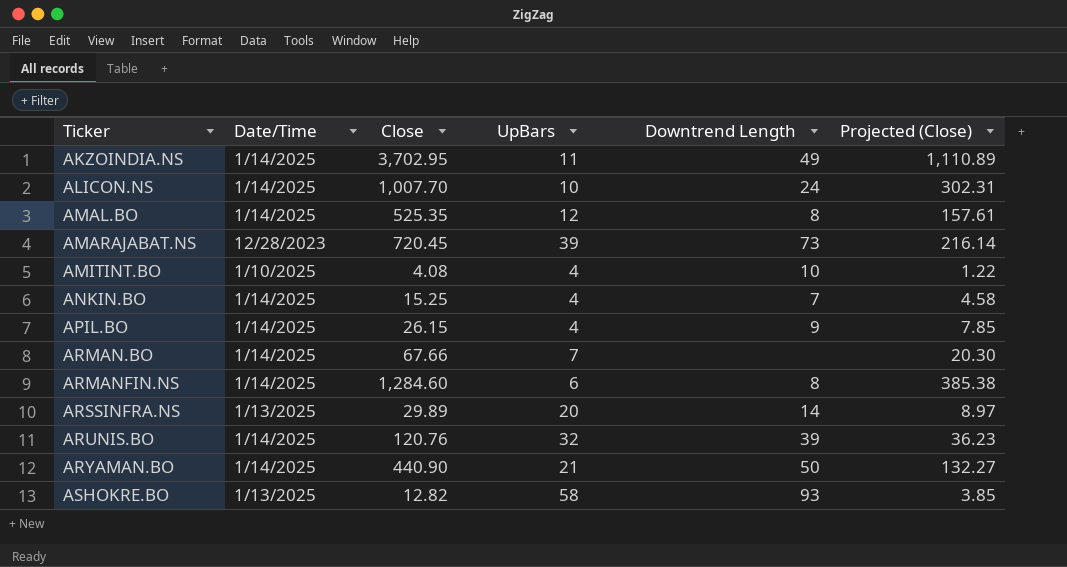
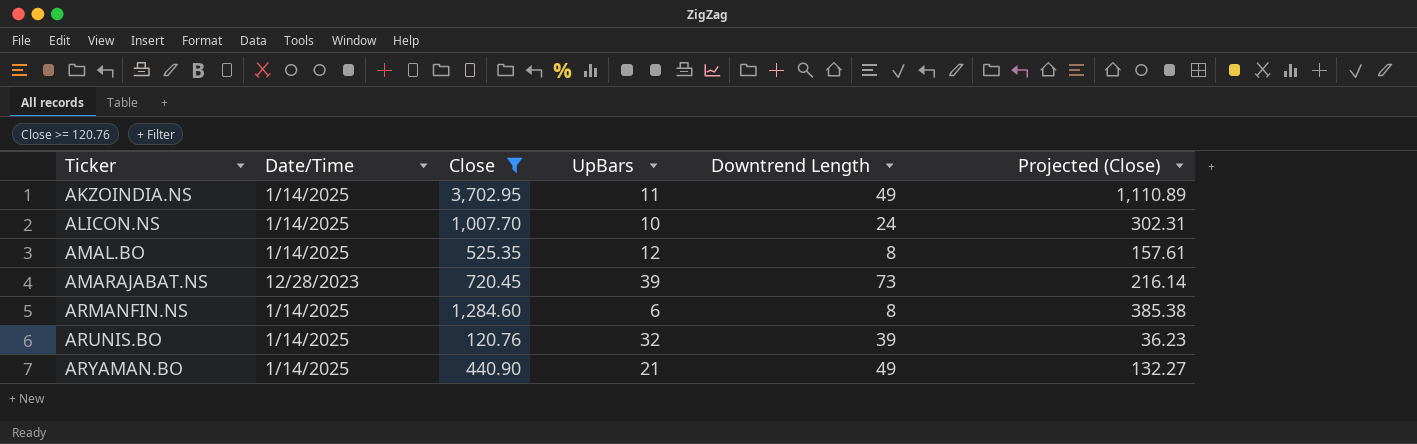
filter: none -> Close >= 120.76
ARYAMAN.BO | Downtrend Length: 50 -> 49

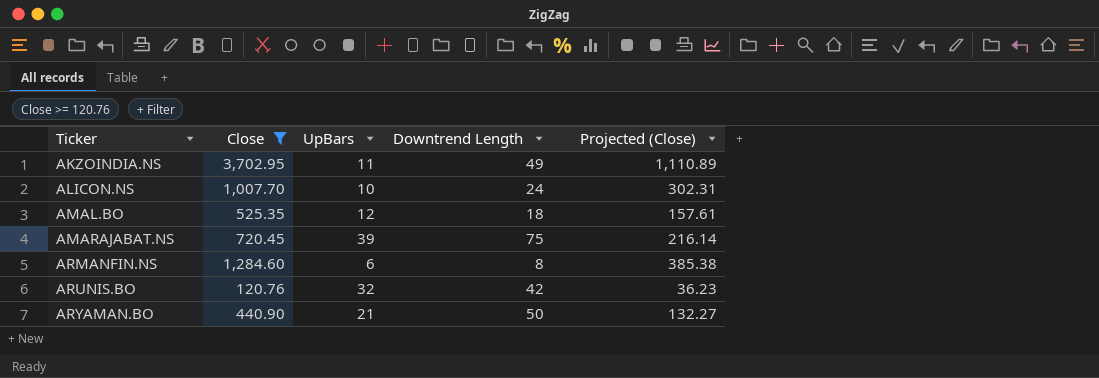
column Date/Time | position: 2 -> none
AMAL.BO | Downtrend Length: 8 -> 18
AMARAJABAT.NS | Downtrend Length: 73 -> 75
ARUNIS.BO | Downtrend Length: 39 -> 42
ARYAMAN.BO | Downtrend Length: 49 -> 50

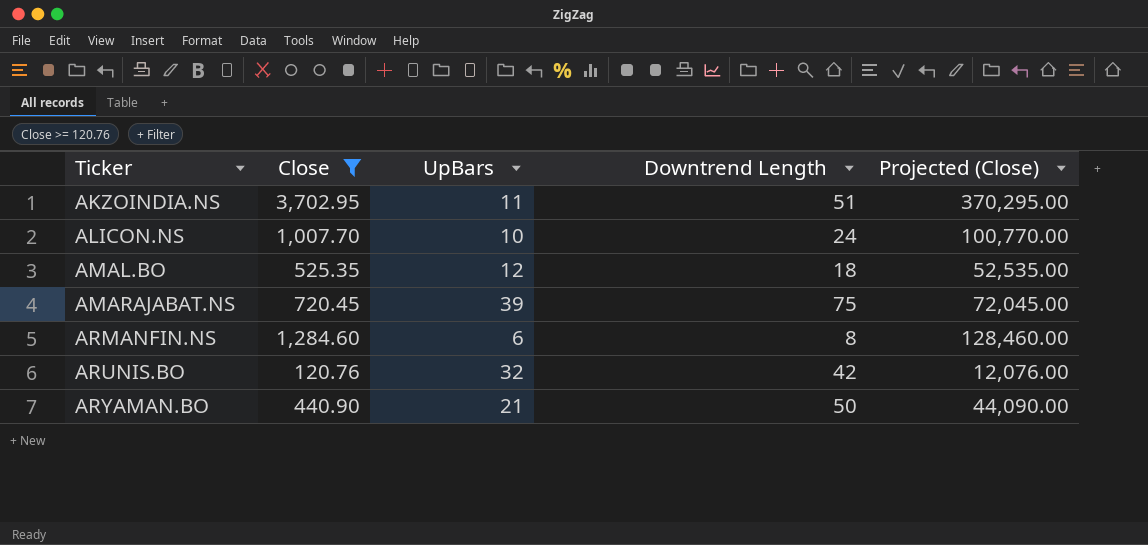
column Projected (Close) | formula: [Close] * 0.3 -> [Close] * 100
AKZOINDIA.NS | Downtrend Length: 49 -> 51

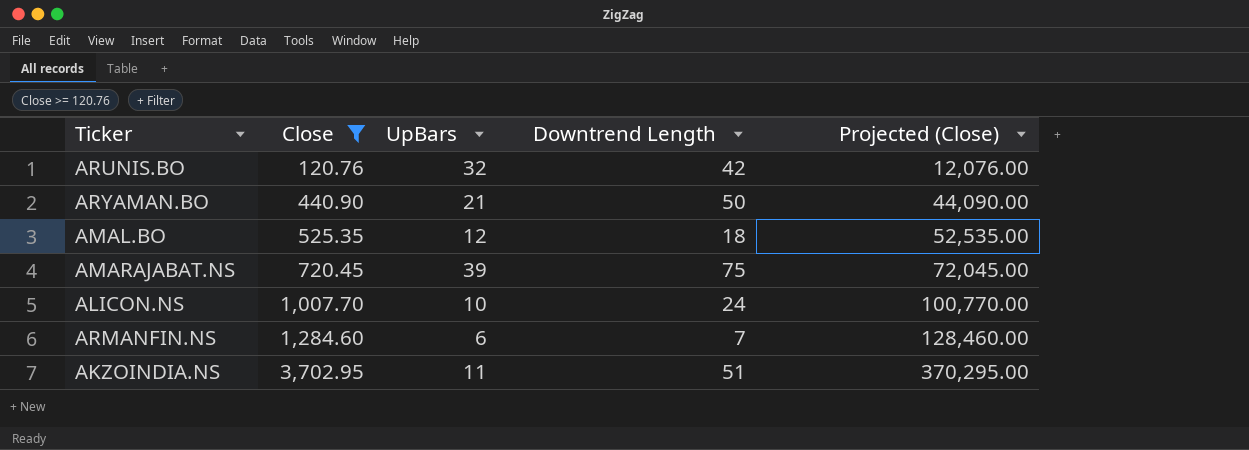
row order: Ticker ascending -> Close ascending
ARMANFIN.NS | Downtrend Length: 8 -> 7

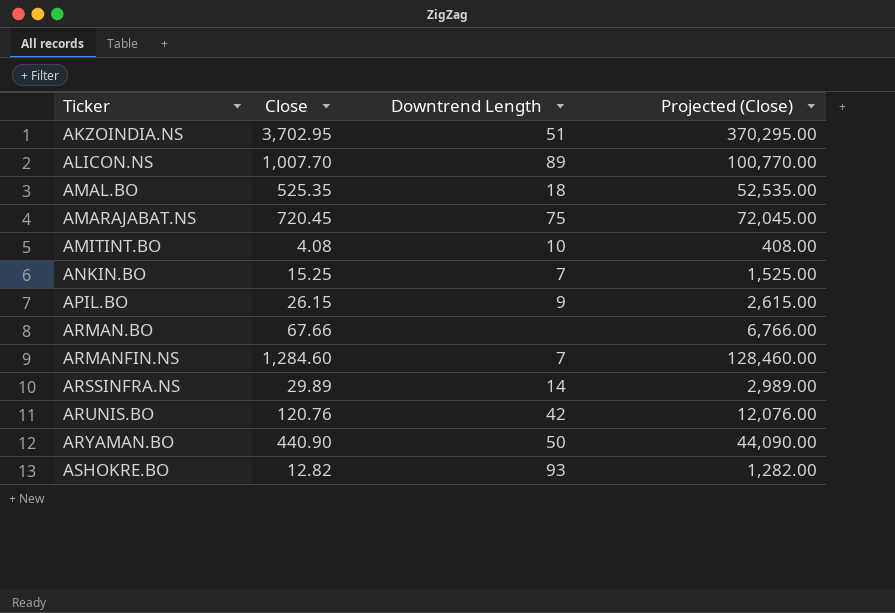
filter: Close >= 120.76 -> none
row order: Close ascending -> Ticker ascending
column UpBars | position: 3 -> none
ALICON.NS | Downtrend Length: 24 -> 89

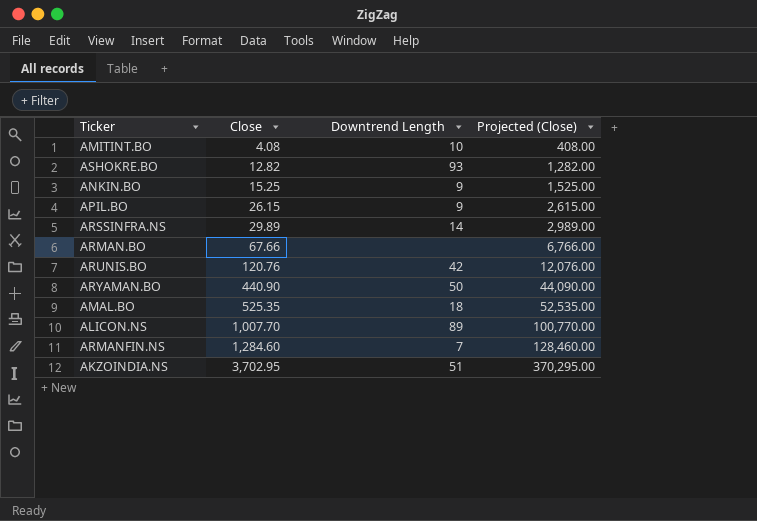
row order: Ticker ascending -> Close ascending
row AMARAJABAT.NS: 720.45 | 75 | 72,045.00 -> none
ANKIN.BO | Downtrend Length: 7 -> 9

